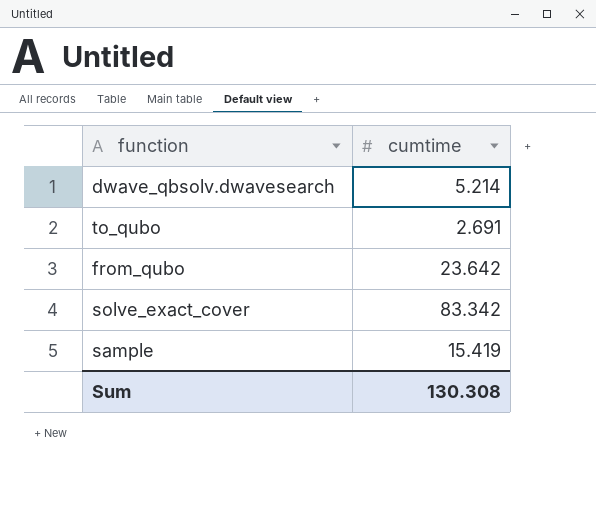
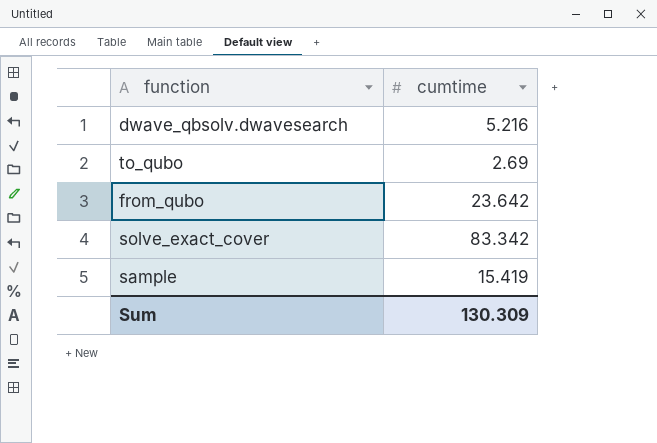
dwave_qbsolv.dwavesearch | cumtime: 5.214 -> 5.216
to_qubo | cumtime: 2.691 -> 2.69
Sum | cumtime: 130.308 -> 130.309

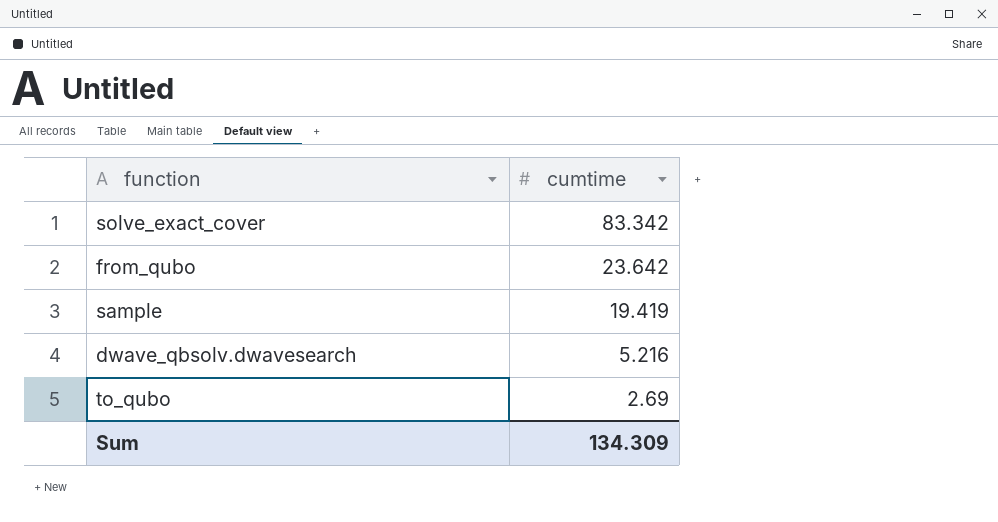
row order: none -> cumtime descending
sample | cumtime: 15.419 -> 19.419
Sum | cumtime: 130.309 -> 134.309

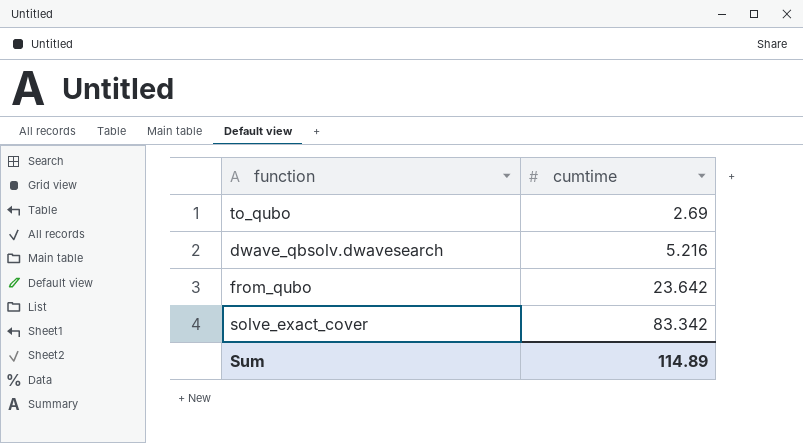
row order: cumtime descending -> cumtime ascending
row sample: 19.419 -> none
Sum | cumtime: 134.309 -> 114.89

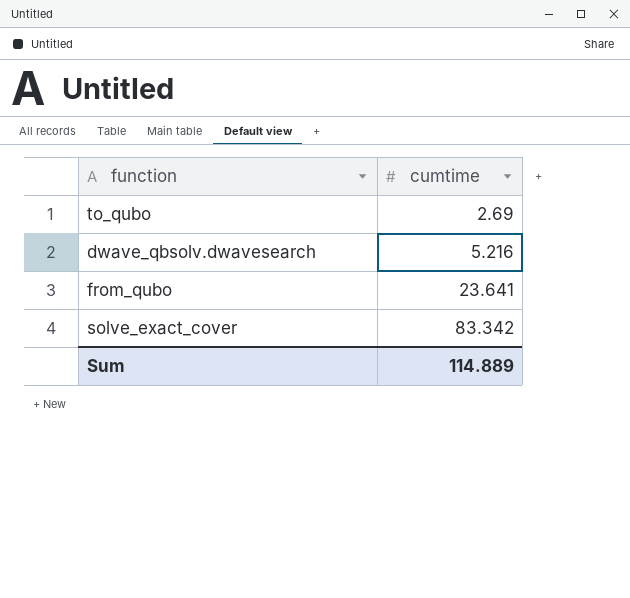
from_qubo | cumtime: 23.642 -> 23.641
Sum | cumtime: 114.89 -> 114.889

